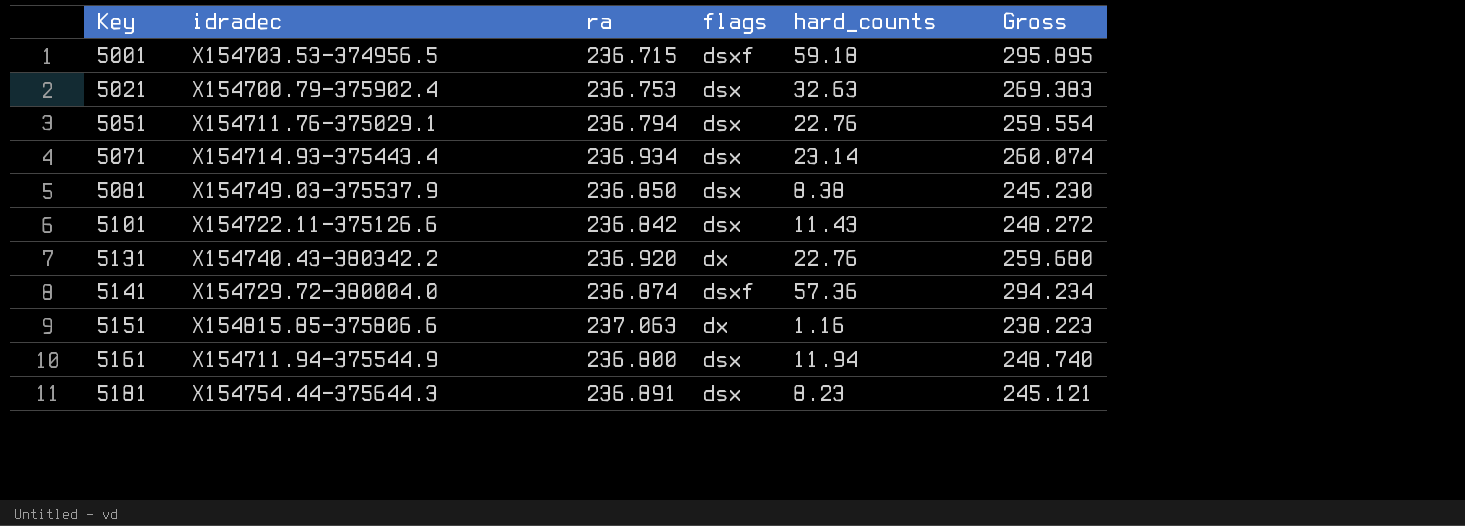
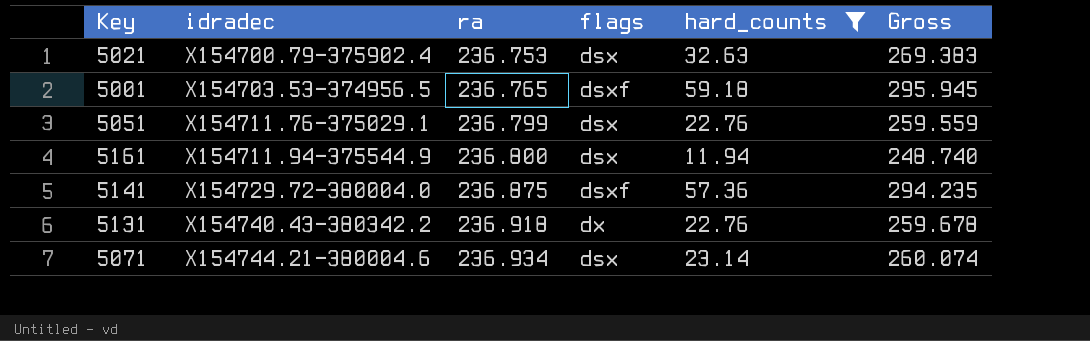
filter: none -> hard_counts >= 11.94
row order: Key ascending -> idradec ascending
5001 | ra: 236.715 -> 236.765
5001 | Gross: 295.895 -> 295.945
5051 | ra: 236.794 -> 236.799
5051 | Gross: 259.554 -> 259.559
5141 | ra: 236.874 -> 236.875
5141 | Gross: 294.234 -> 294.235
5131 | ra: 236.920 -> 236.918
5131 | Gross: 259.680 -> 259.678
5071 | idradec: X154714.93-375443.4 -> X154744.21-380004.6

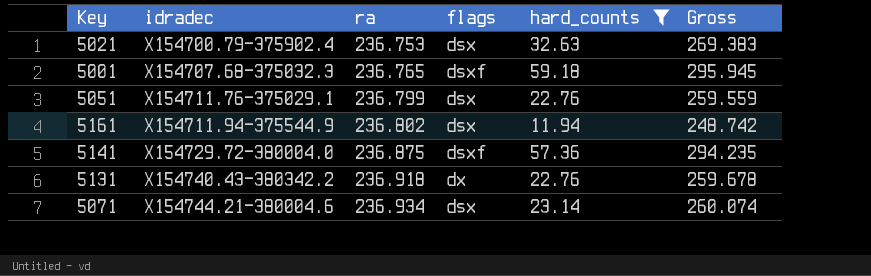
5001 | idradec: X154703.53-374956.5 -> X154707.68-375032.3
5161 | ra: 236.800 -> 236.802
5161 | Gross: 248.740 -> 248.742

